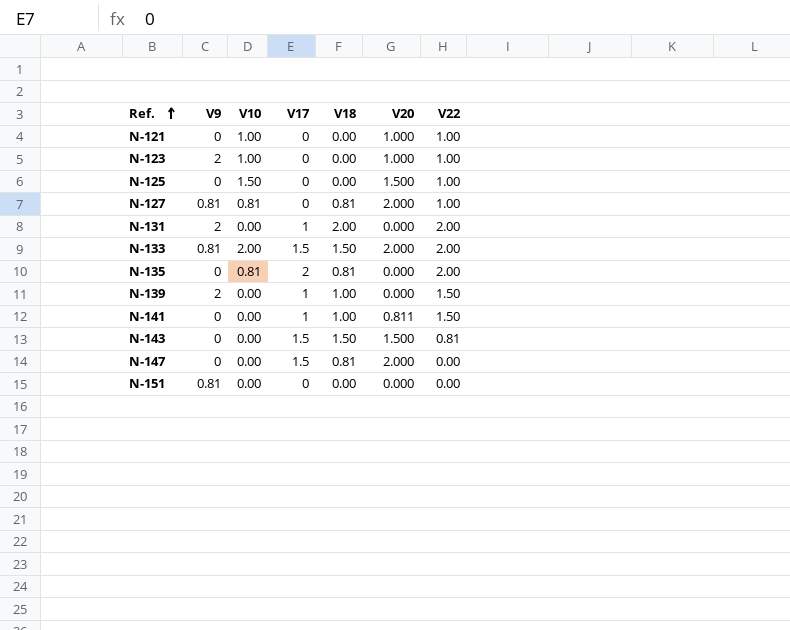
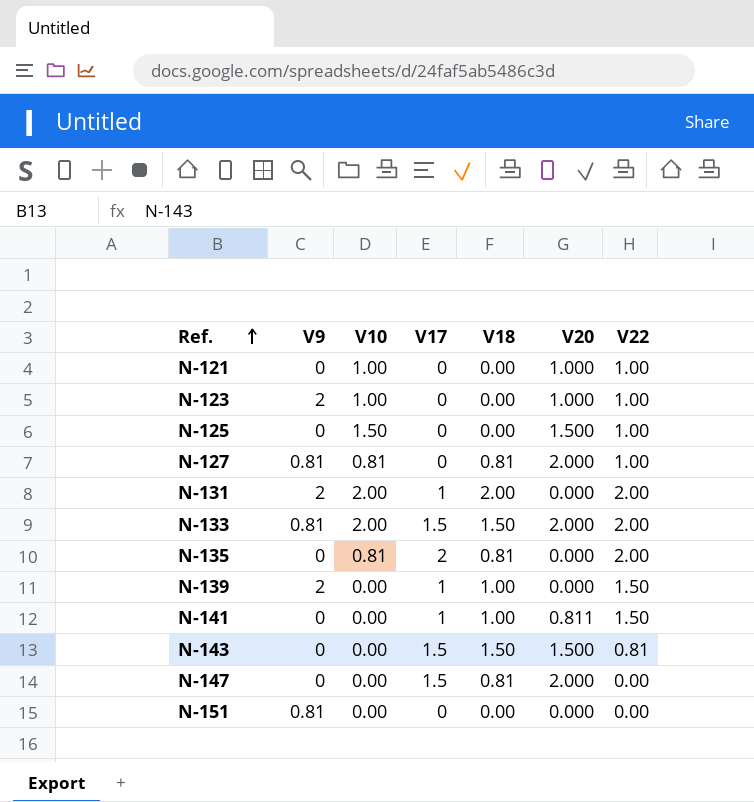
N-131 | V10: 0.00 -> 2.00

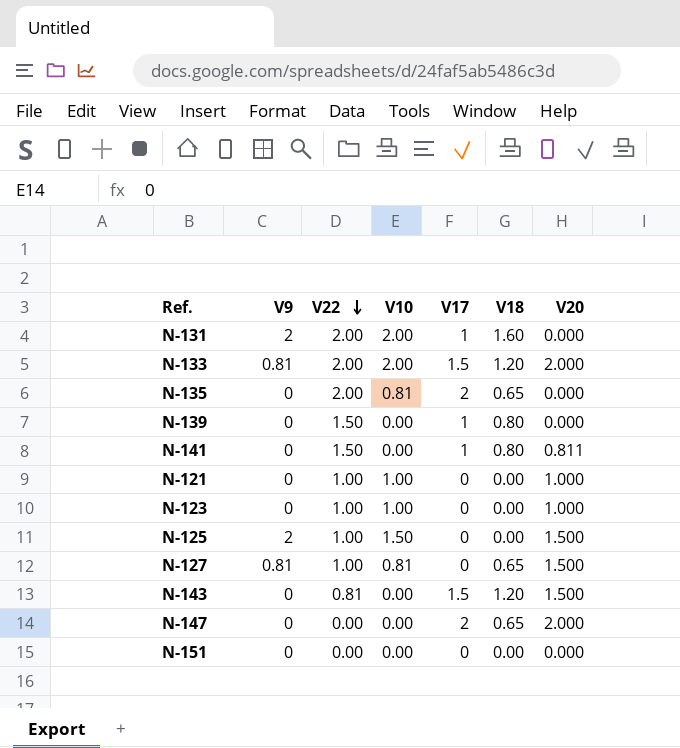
row order: Ref. ascending -> V22 descending
column V22 | position: 7 -> 3
N-131 | V18: 2.00 -> 1.60
N-133 | V18: 1.50 -> 1.20
N-135 | V18: 0.81 -> 0.65
N-139 | V9: 2 -> 0
N-139 | V18: 1.00 -> 0.80
N-141 | V18: 1.00 -> 0.80
N-123 | V9: 2 -> 0
N-125 | V9: 0 -> 2
N-127 | V18: 0.81 -> 0.65
N-127 | V20: 2.000 -> 1.500
N-143 | V18: 1.50 -> 1.20
N-147 | V17: 1.5 -> 2
N-147 | V18: 0.81 -> 0.65
N-151 | V9: 0.81 -> 0

